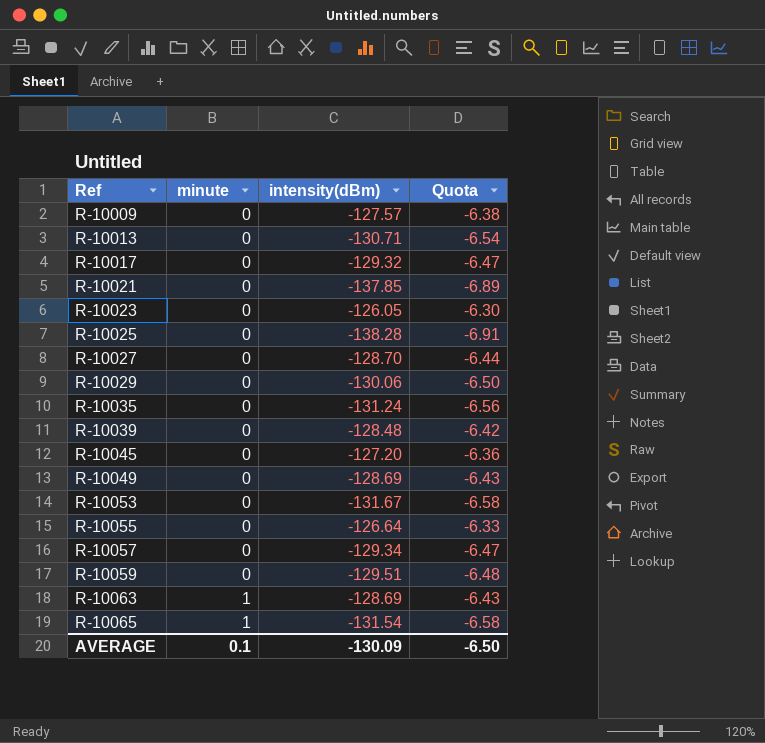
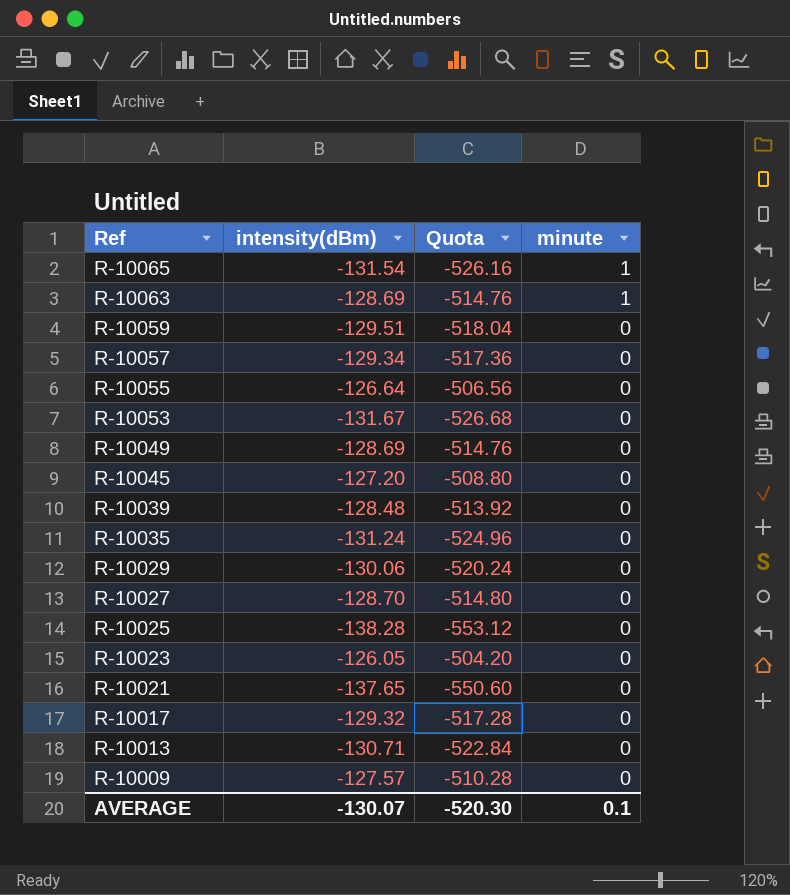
row order: Ref ascending -> Ref descending
column Quota | formula: [intensity(dBm)] * 0.05 -> [intensity(dBm)] * 4
column minute | position: 2 -> 4
R-10021 | intensity(dBm): -137.85 -> -137.65
AVERAGE | intensity(dBm): -130.09 -> -130.07
AVERAGE | Quota: -6.50 -> -520.30

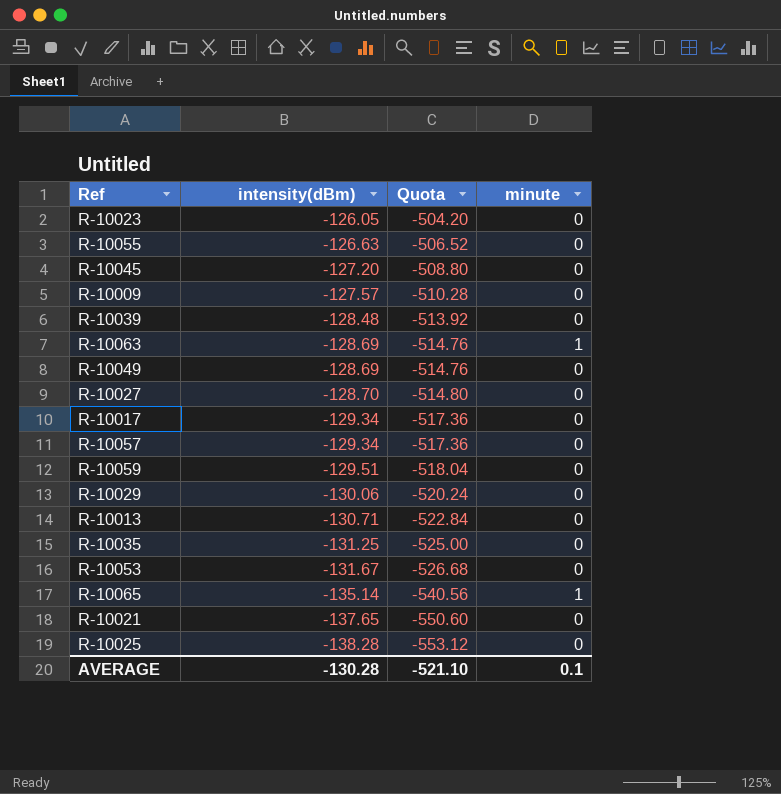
row order: Ref descending -> intensity(dBm) descending
R-10055 | intensity(dBm): -126.64 -> -126.63
R-10055 | Quota: -506.56 -> -506.52
R-10017 | intensity(dBm): -129.32 -> -129.34
R-10017 | Quota: -517.28 -> -517.36
R-10035 | intensity(dBm): -131.24 -> -131.25
R-10035 | Quota: -524.96 -> -525.00
R-10065 | intensity(dBm): -131.54 -> -135.14
R-10065 | Quota: -526.16 -> -540.56
AVERAGE | intensity(dBm): -130.07 -> -130.28
AVERAGE | Quota: -520.30 -> -521.10

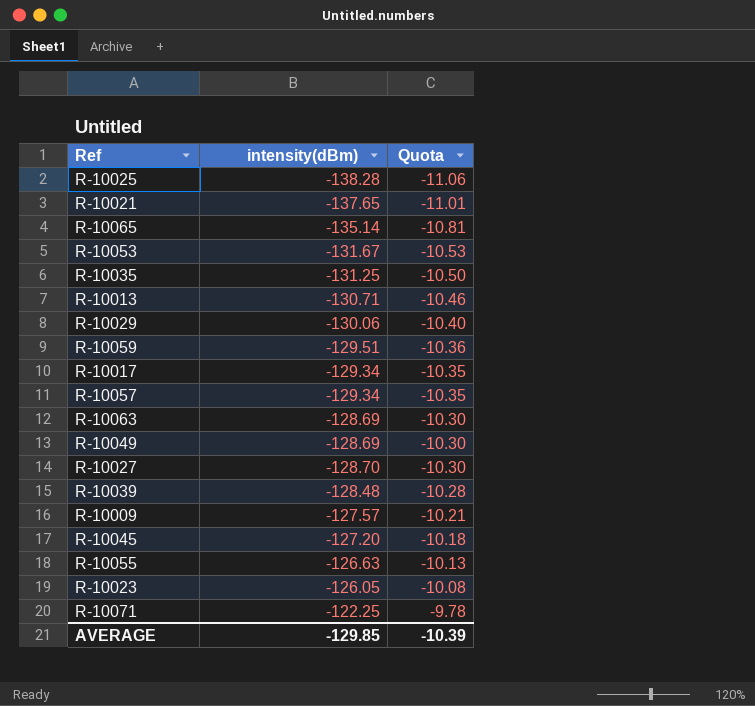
row order: intensity(dBm) descending -> Quota ascending
column minute | position: 4 -> none
column Quota | formula: [intensity(dBm)] * 4 -> [intensity(dBm)] * 0.08
row R-10071: none -> -122.25 | -9.78
AVERAGE | intensity(dBm): -130.28 -> -129.85
AVERAGE | Quota: -521.10 -> -10.39

